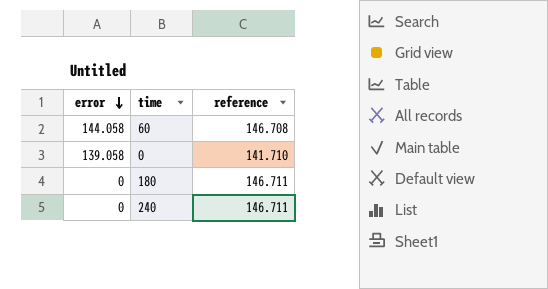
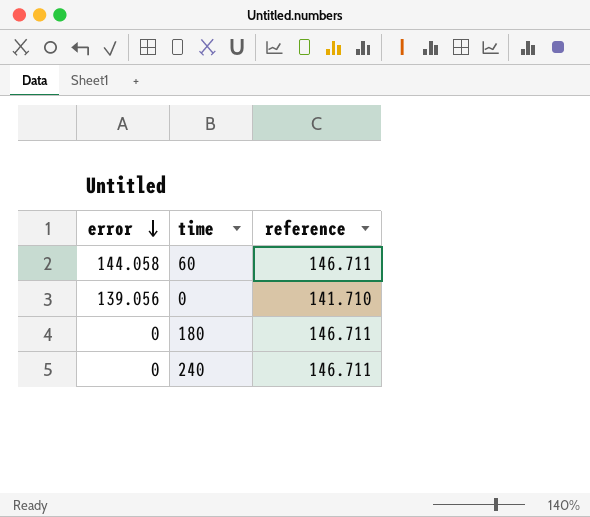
60 | reference: 146.708 -> 146.711
0 | error: 139.058 -> 139.056

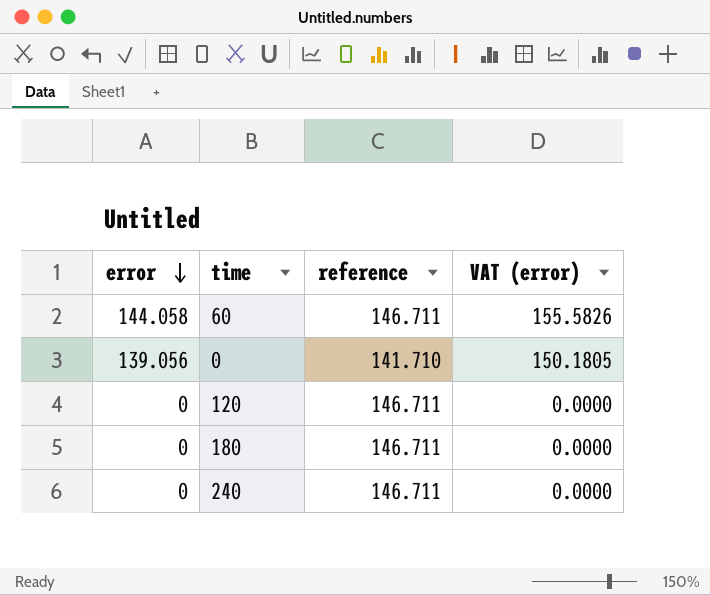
column VAT (error) | formula: none -> [error] * 1.08
row 120: none -> 0 | 146.711 | 0.0000

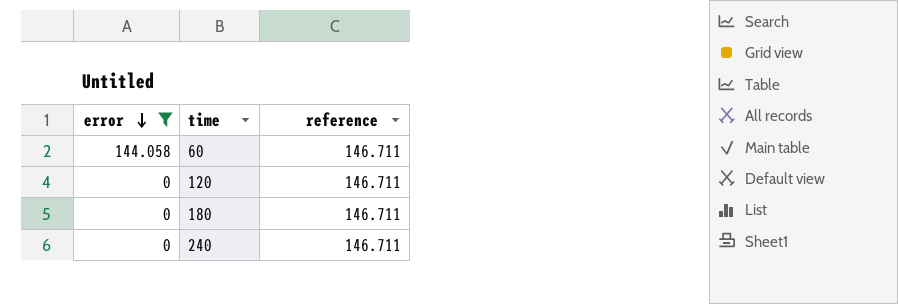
filter: none -> error != 139.056
column VAT (error) | formula: [error] * 1.08 -> none

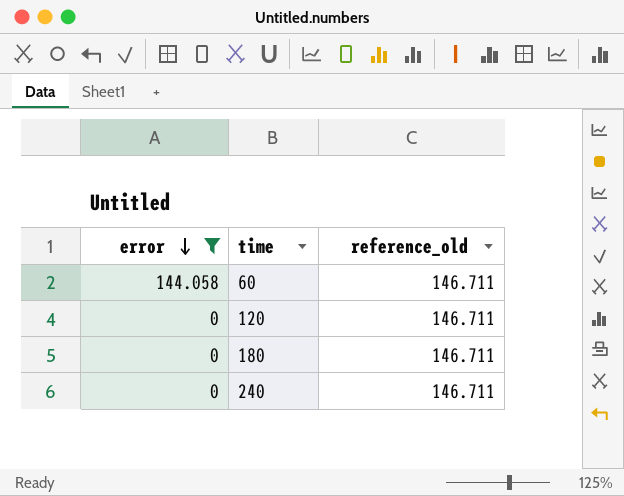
column name: reference -> reference_old

